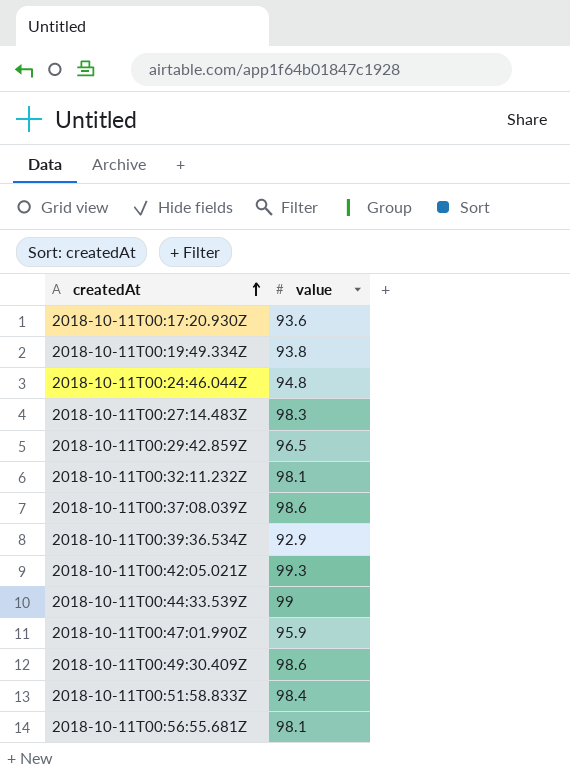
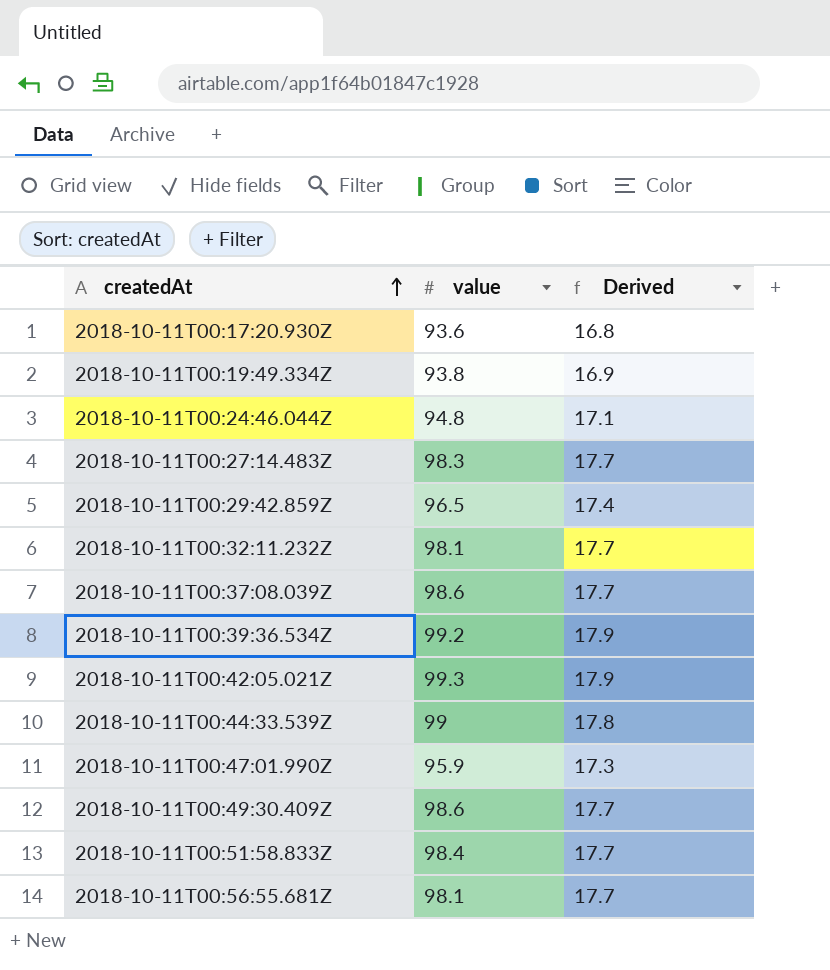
column Derived | formula: none -> [value] * 0.18
2018-10-11T00:39:36.534Z | value: 92.9 -> 99.2

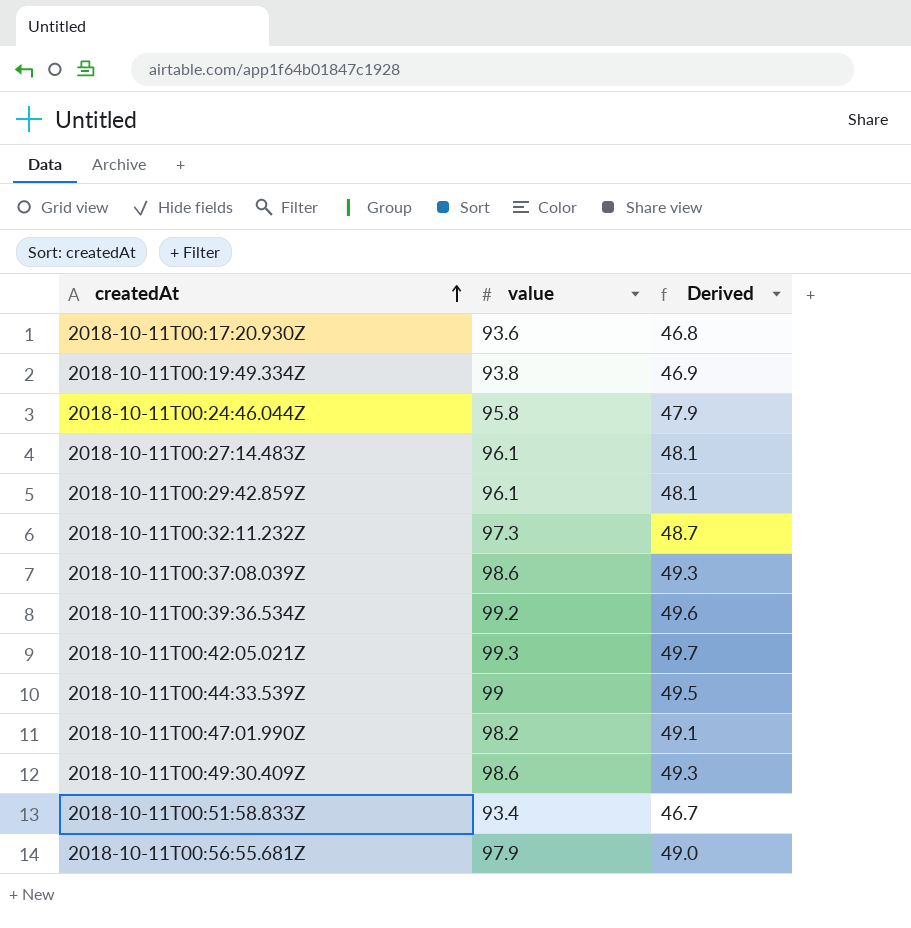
column Derived | formula: [value] * 0.18 -> [value] * 0.5
2018-10-11T00:24:46.044Z | value: 94.8 -> 95.8
2018-10-11T00:27:14.483Z | value: 98.3 -> 96.1
2018-10-11T00:29:42.859Z | value: 96.5 -> 96.1
2018-10-11T00:32:11.232Z | value: 98.1 -> 97.3
2018-10-11T00:47:01.990Z | value: 95.9 -> 98.2
2018-10-11T00:51:58.833Z | value: 98.4 -> 93.4
2018-10-11T00:56:55.681Z | value: 98.1 -> 97.9

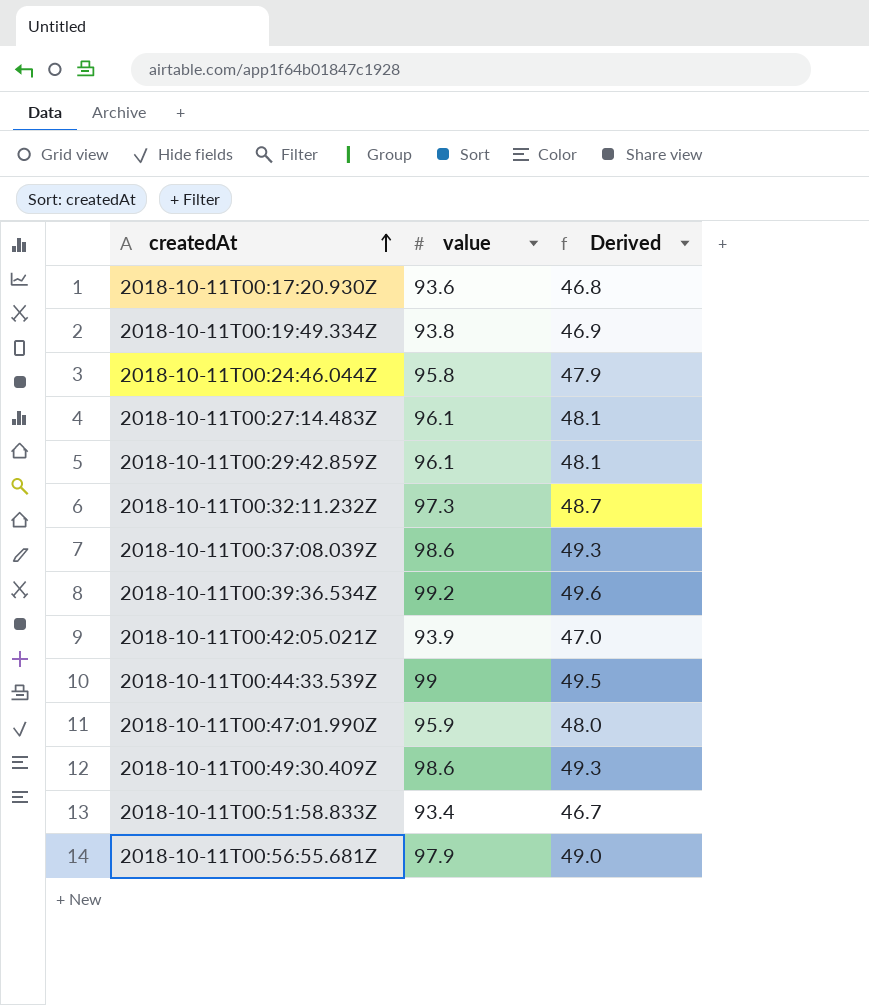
2018-10-11T00:42:05.021Z | value: 99.3 -> 93.9
2018-10-11T00:42:05.021Z | Derived: 49.7 -> 47.0
2018-10-11T00:47:01.990Z | value: 98.2 -> 95.9
2018-10-11T00:47:01.990Z | Derived: 49.1 -> 48.0

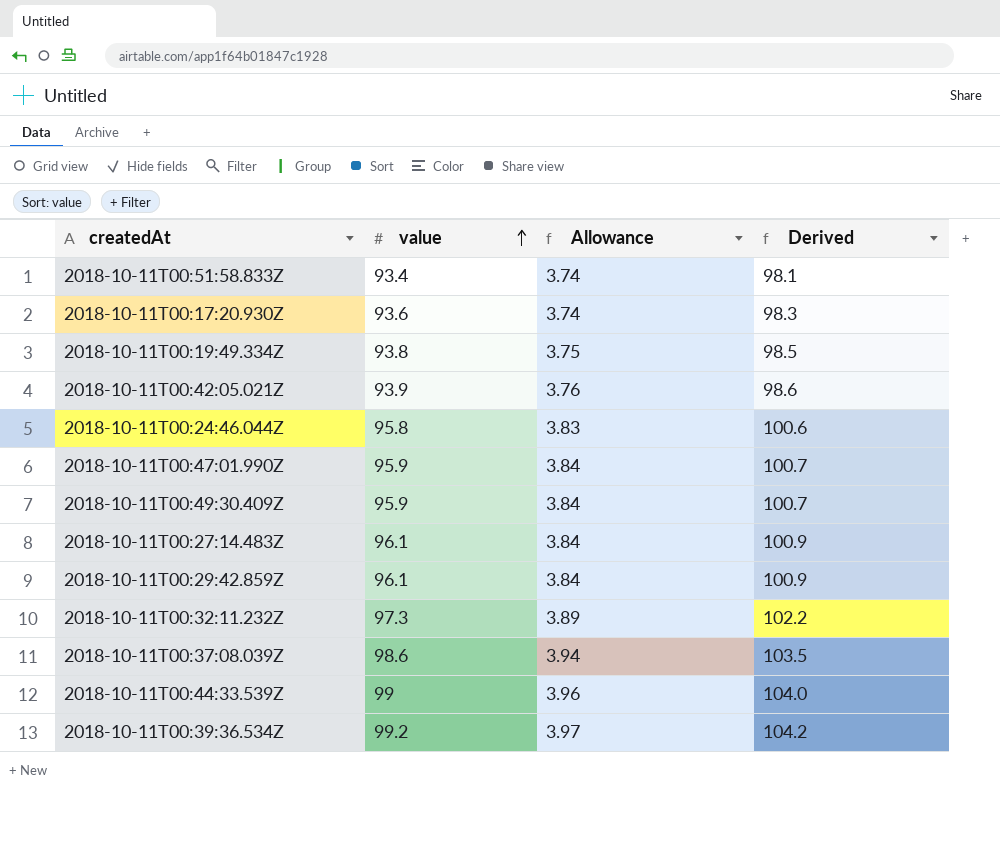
row order: createdAt ascending -> value ascending
column Allowance | formula: none -> [value] * 0.04
column Derived | formula: [value] * 0.5 -> [value] * 1.05
row 2018-10-11T00:56:55.681Z: 97.9 | 49.0 -> none
2018-10-11T00:49:30.409Z | value: 98.6 -> 95.9

